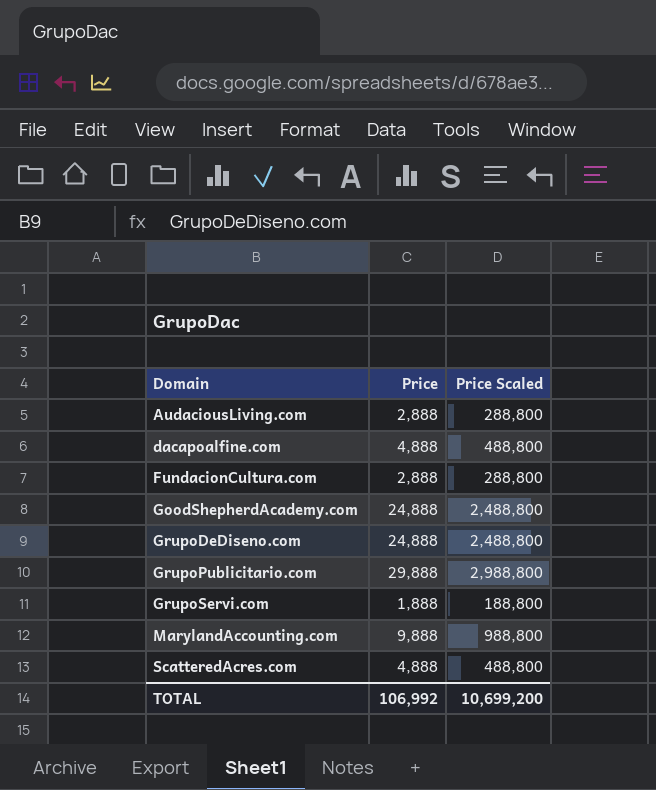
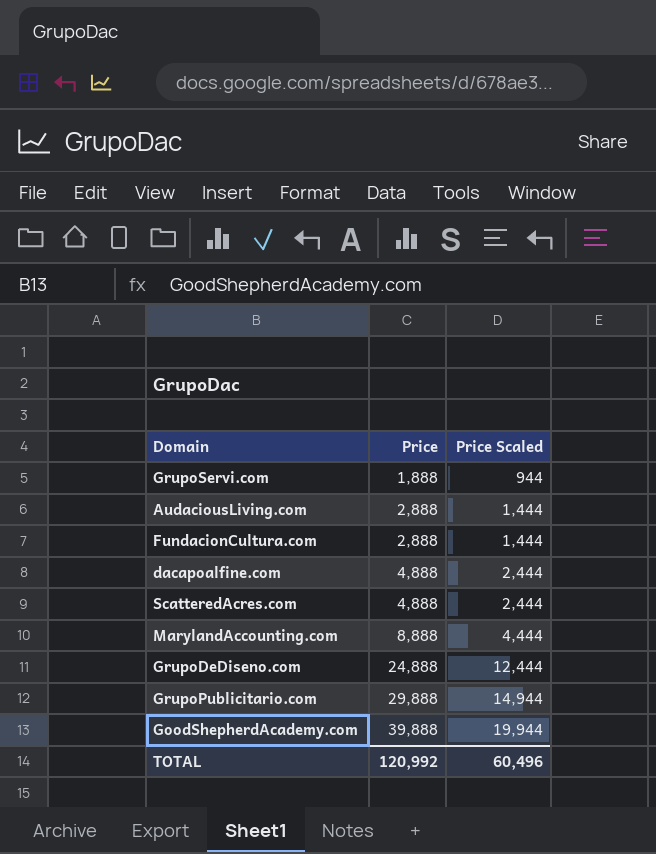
row order: Domain ascending -> Price ascending
column Price Scaled | formula: [Price] * 100 -> [Price] * 0.5
MarylandAccounting.com | Price: 9,888 -> 8,888
GoodShepherdAcademy.com | Price: 24,888 -> 39,888
TOTAL | Price: 106,992 -> 120,992
TOTAL | Price Scaled: 10,699,200 -> 60,496

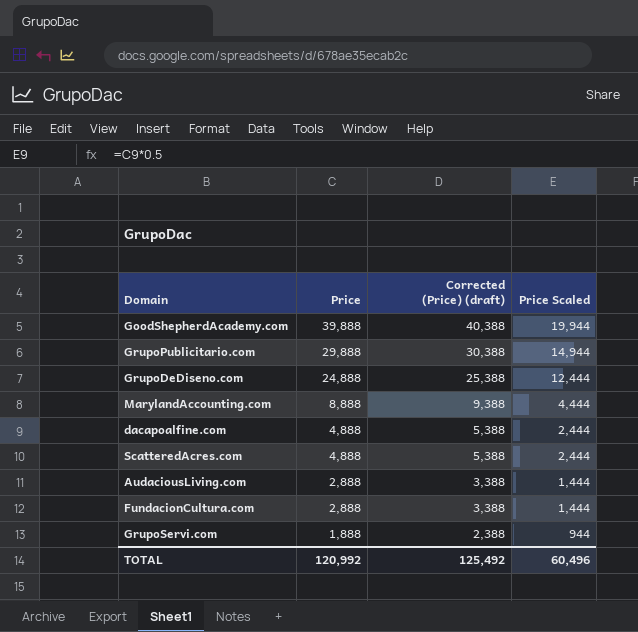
row order: Price ascending -> Price descending
column Corrected (Price) (draft) | formula: none -> [Price] + 500

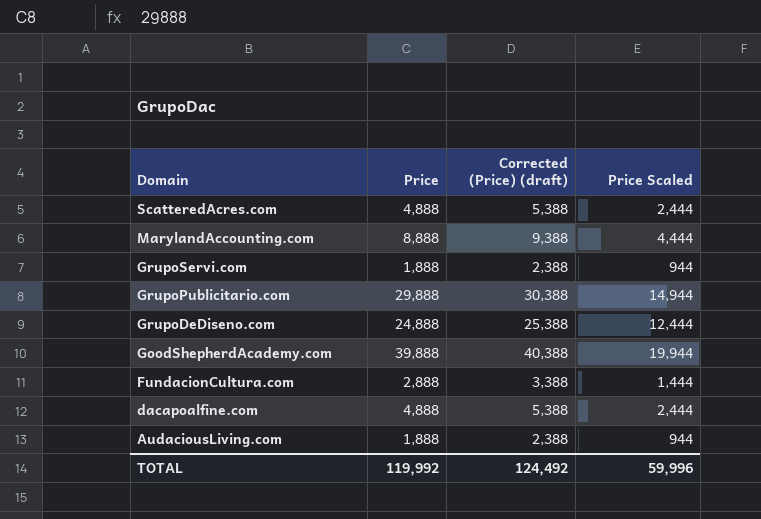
row order: Price descending -> Domain descending
AudaciousLiving.com | Price: 2,888 -> 1,888
AudaciousLiving.com | Corrected (Price) (draft): 3,388 -> 2,388
AudaciousLiving.com | Price Scaled: 1,444 -> 944
TOTAL | Price: 120,992 -> 119,992
TOTAL | Corrected (Price) (draft): 125,492 -> 124,492
TOTAL | Price Scaled: 60,496 -> 59,996

